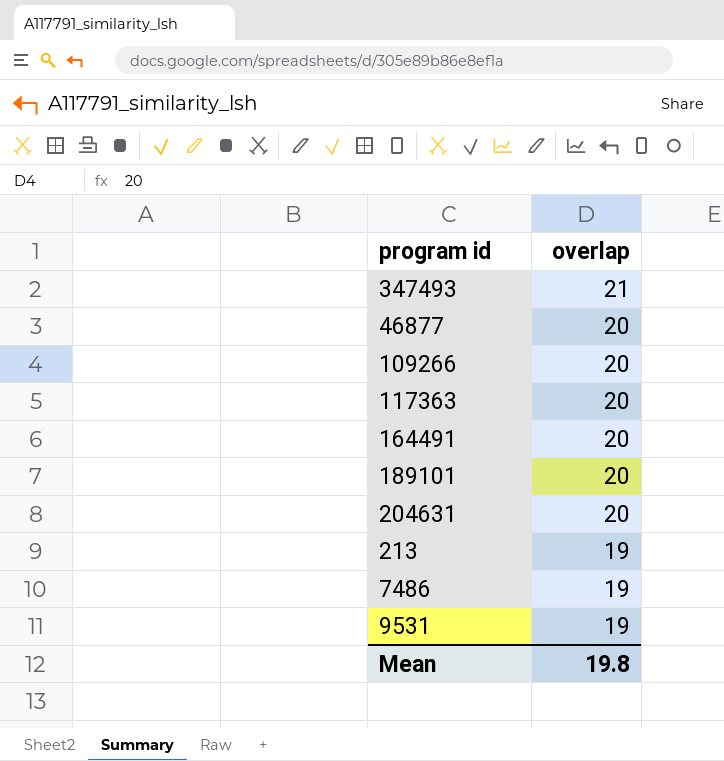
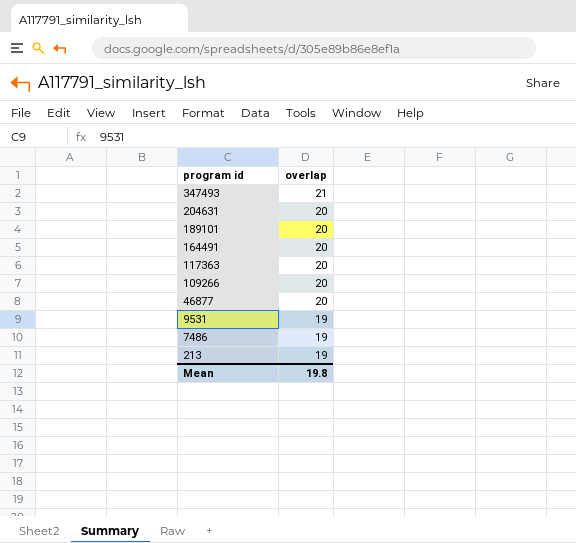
row order: overlap descending -> program id descending

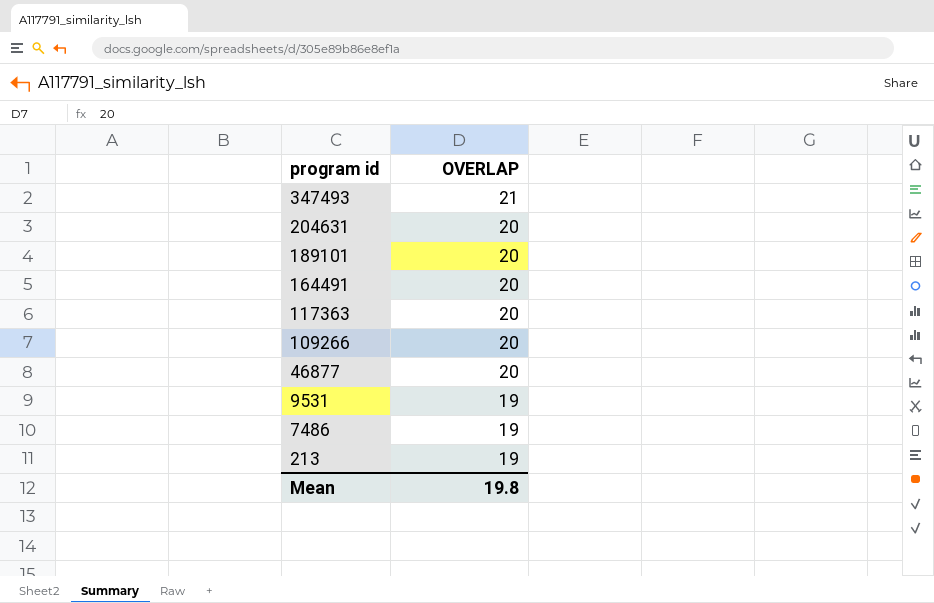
column name: overlap -> OVERLAP

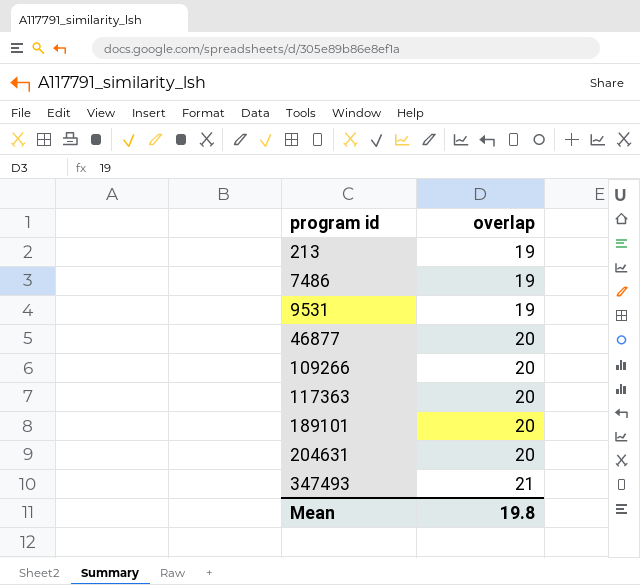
row order: program id descending -> program id ascending
column name: OVERLAP -> overlap
row 164491: 20 -> none

